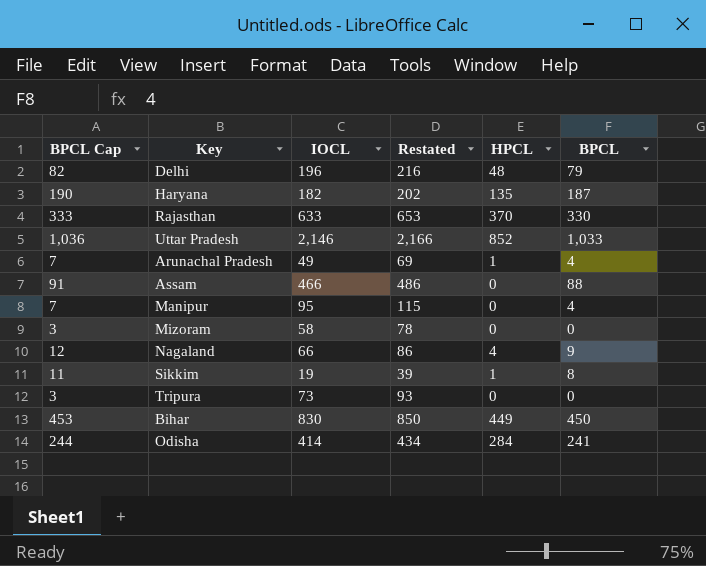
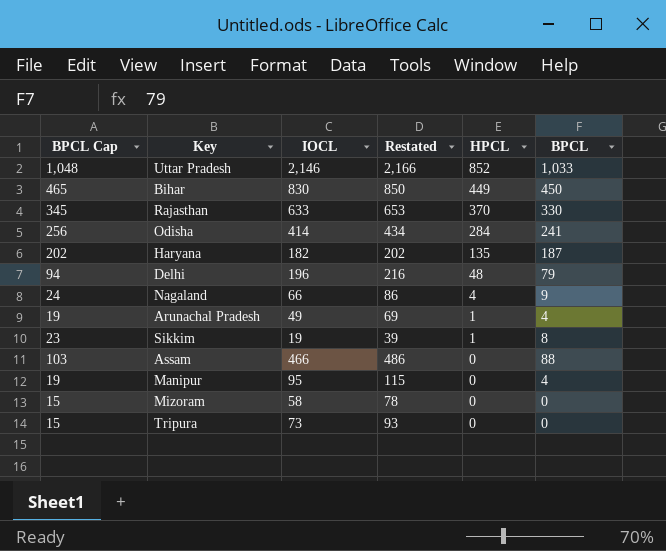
row order: none -> HPCL descending
column BPCL Cap | formula: [BPCL] + 3 -> [BPCL] + 15

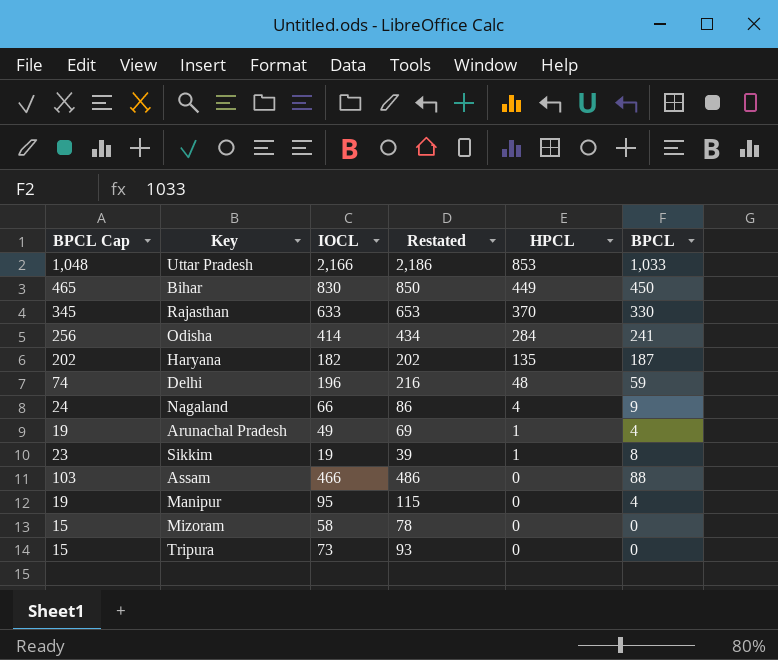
Uttar Pradesh | IOCL: 2,146 -> 2,166
Uttar Pradesh | Restated: 2,166 -> 2,186
Uttar Pradesh | HPCL: 852 -> 853
Delhi | BPCL Cap: 94 -> 74
Delhi | BPCL: 79 -> 59

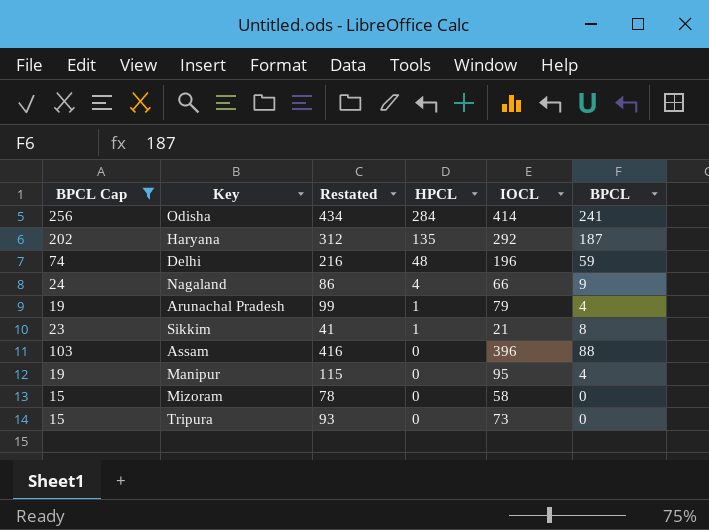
filter: none -> BPCL Cap <= 256
column IOCL | position: 3 -> 5
Haryana | Restated: 202 -> 312
Haryana | IOCL: 182 -> 292
Arunachal Pradesh | Restated: 69 -> 99
Arunachal Pradesh | IOCL: 49 -> 79
Sikkim | Restated: 39 -> 41
Sikkim | IOCL: 19 -> 21
Assam | Restated: 486 -> 416
Assam | IOCL: 466 -> 396

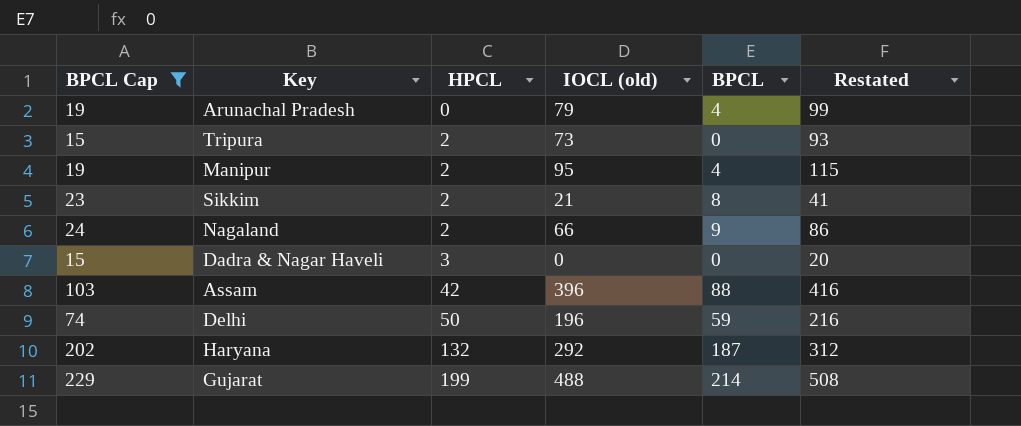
row order: HPCL descending -> HPCL ascending
column name: IOCL -> IOCL (old)
column Restated | position: 3 -> 6
row Odisha: 256 | 434 | 284 | 414 | 241 -> none
row Mizoram: 15 | 78 | 0 | 58 | 0 -> none
Arunachal Pradesh | HPCL: 1 -> 0
Tripura | HPCL: 0 -> 2
Manipur | HPCL: 0 -> 2
Sikkim | HPCL: 1 -> 2
Nagaland | HPCL: 4 -> 2
row Dadra & Nagar Haveli: none -> 15 | 3 | 0 | 0 | 20
Assam | HPCL: 0 -> 42
Delhi | HPCL: 48 -> 50
Haryana | HPCL: 135 -> 132
row Gujarat: none -> 229 | 199 | 488 | 214 | 508

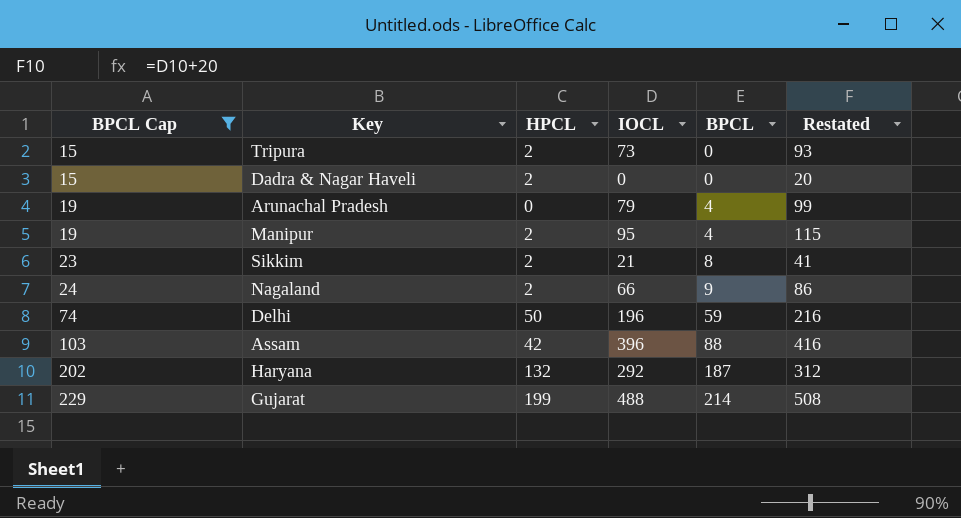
row order: HPCL ascending -> BPCL Cap ascending
column name: IOCL (old) -> IOCL
Dadra & Nagar Haveli | HPCL: 3 -> 2

